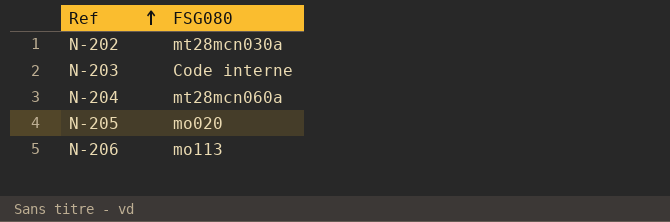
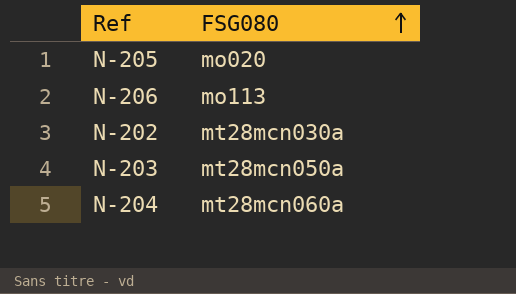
row order: Ref ascending -> FSG080 ascending
N-203 | FSG080: Code interne -> mt28mcn050a

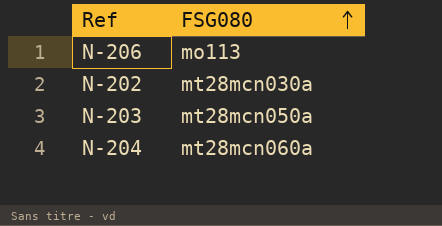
row N-205: mo020 -> none

